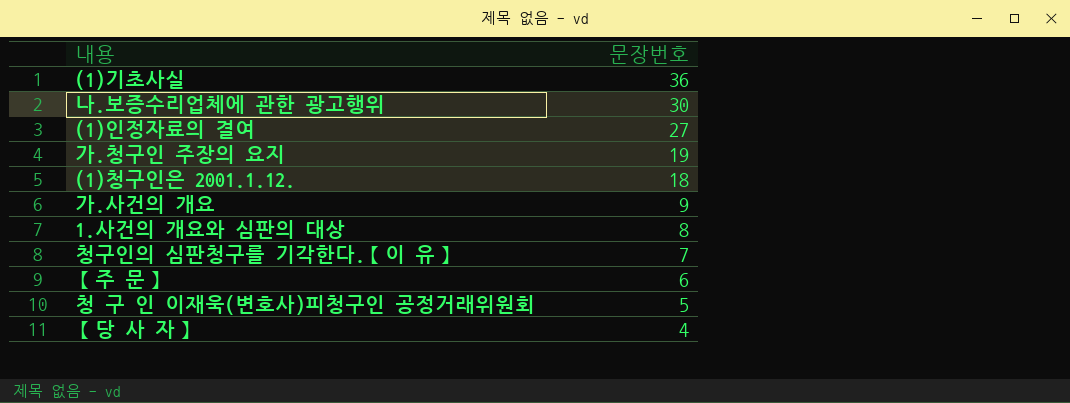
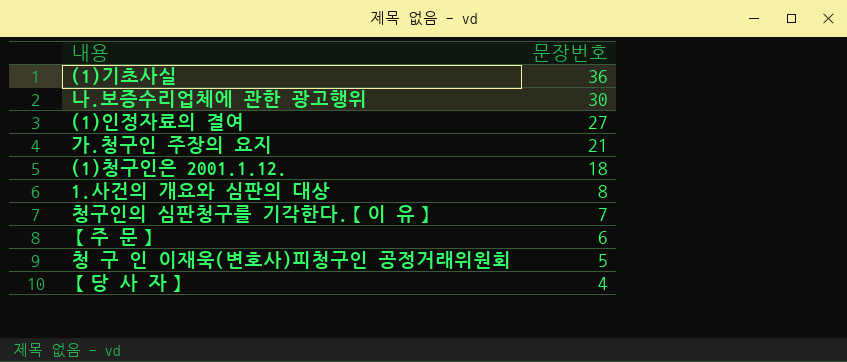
row 가.사건의 개요: 9 -> none
가.청구인 주장의 요지 | 문장번호: 19 -> 21

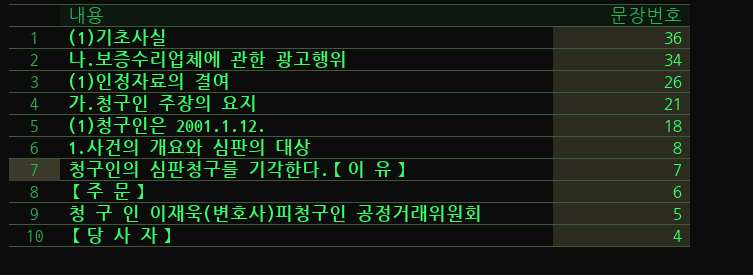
나.보증수리업체에 관한 광고행위 | 문장번호: 30 -> 34
(1)인정자료의 결여 | 문장번호: 27 -> 26

